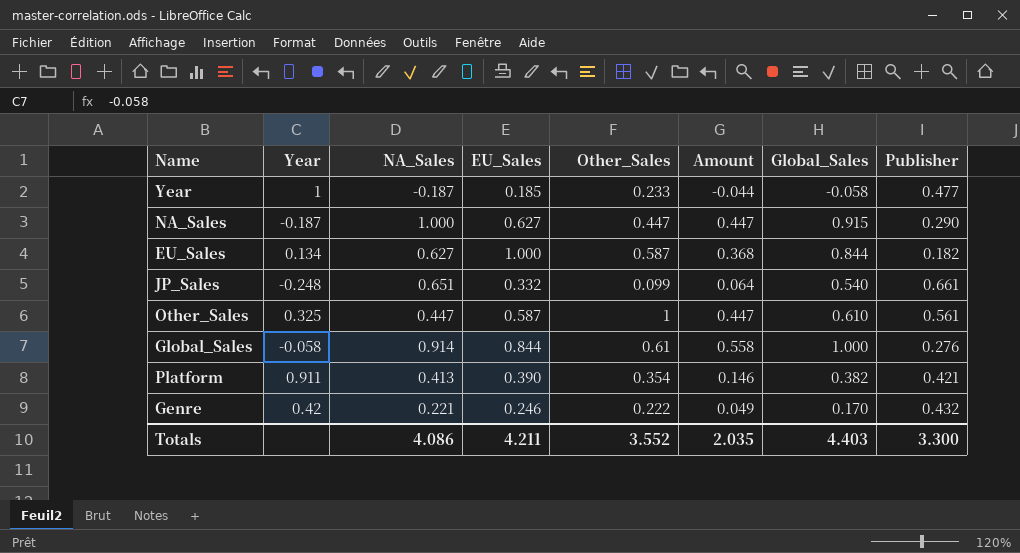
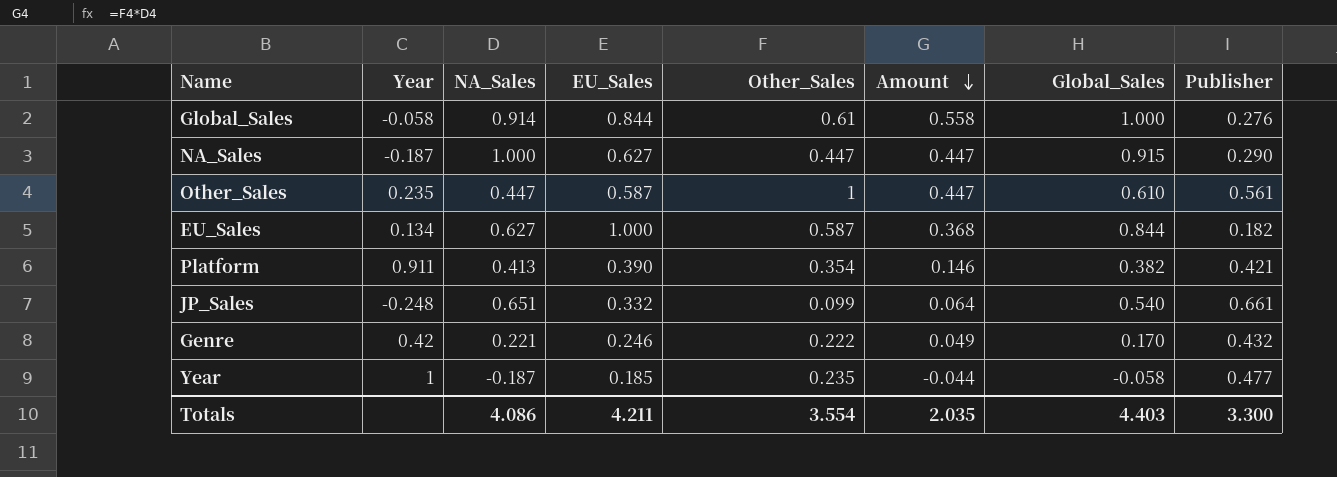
row order: none -> Amount descending
Other_Sales | Year: 0.325 -> 0.235
Year | Other_Sales: 0.233 -> 0.235
Totals | Other_Sales: 3.552 -> 3.554

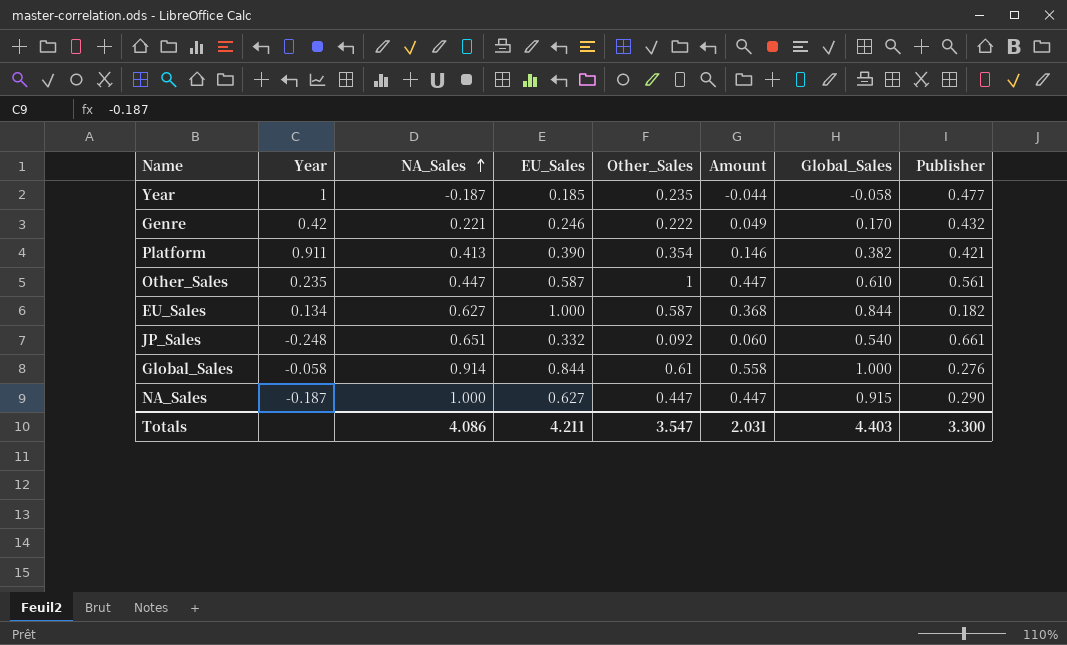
row order: Amount descending -> NA_Sales ascending
JP_Sales | Other_Sales: 0.099 -> 0.092
JP_Sales | Amount: 0.064 -> 0.060
Totals | Other_Sales: 3.554 -> 3.547
Totals | Amount: 2.035 -> 2.031

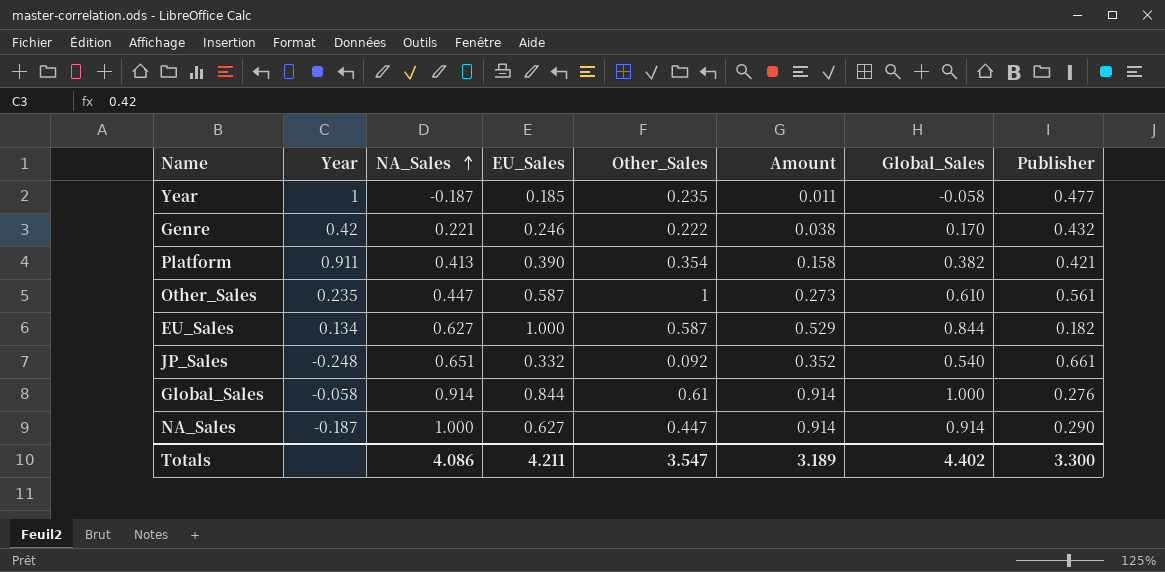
column Amount | formula: [NA_Sales] * [Other_Sales] -> [NA_Sales] * [Global_Sales]
NA_Sales | Global_Sales: 0.915 -> 0.914
Totals | Amount: 2.031 -> 3.189
Totals | Global_Sales: 4.403 -> 4.402

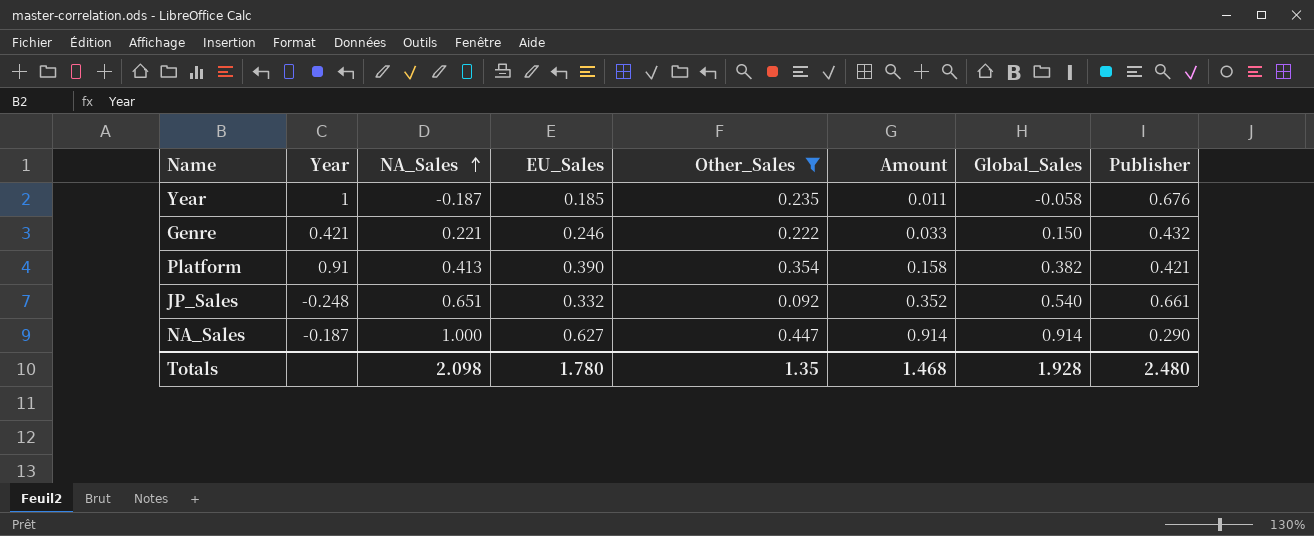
filter: none -> Other_Sales <= 0.447
Year | Publisher: 0.477 -> 0.676
Genre | Year: 0.42 -> 0.421
Genre | Amount: 0.038 -> 0.033
Genre | Global_Sales: 0.170 -> 0.150
Platform | Year: 0.911 -> 0.91
Totals | NA_Sales: 4.086 -> 2.098
Totals | EU_Sales: 4.211 -> 1.780
Totals | Other_Sales: 3.547 -> 1.35
Totals | Amount: 3.189 -> 1.468
Totals | Global_Sales: 4.402 -> 1.928
Totals | Publisher: 3.300 -> 2.480

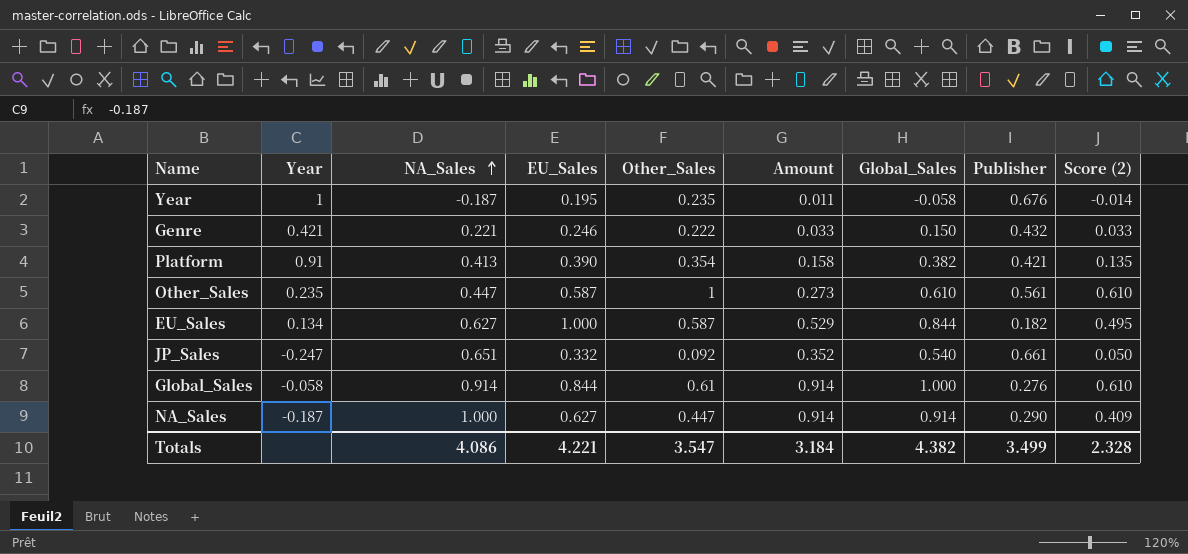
filter: Other_Sales <= 0.447 -> none
column Score (2) | formula: none -> [Other_Sales] * [Global_Sales]
Year | EU_Sales: 0.185 -> 0.195
JP_Sales | Year: -0.248 -> -0.247
Totals | NA_Sales: 2.098 -> 4.086
Totals | EU_Sales: 1.780 -> 4.221
Totals | Other_Sales: 1.35 -> 3.547
Totals | Amount: 1.468 -> 3.184
Totals | Global_Sales: 1.928 -> 4.382
Totals | Publisher: 2.480 -> 3.499

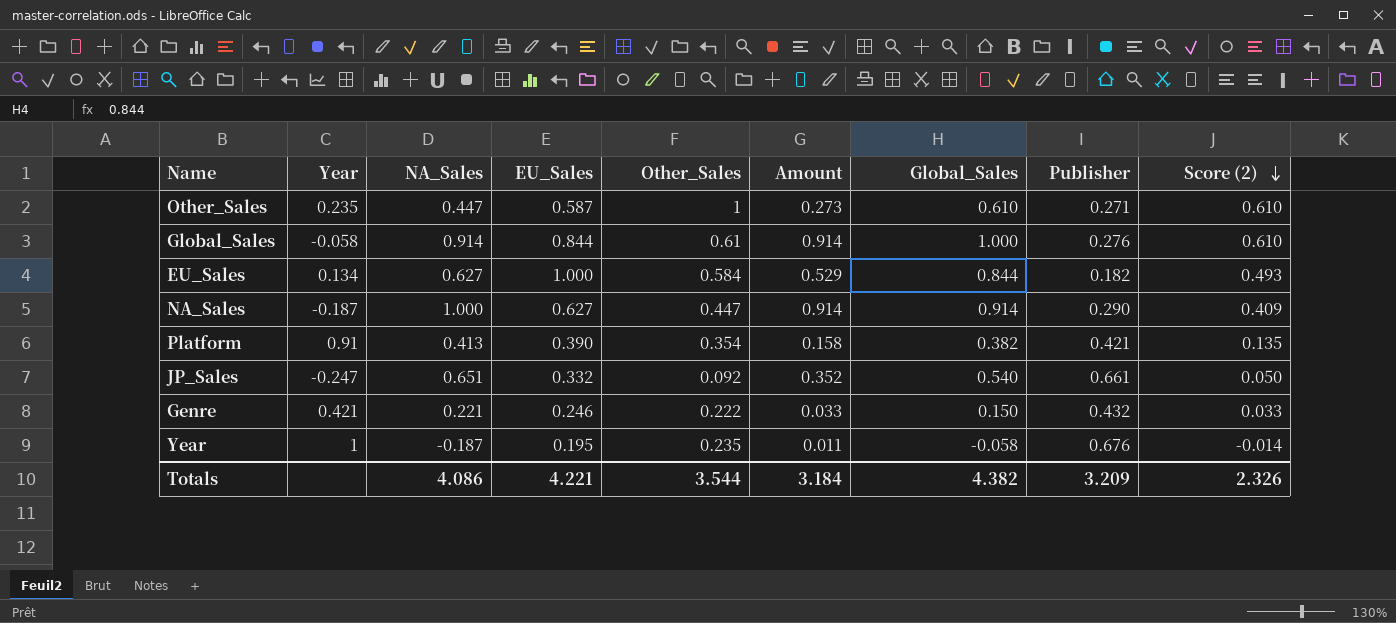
row order: NA_Sales ascending -> Score (2) descending
Other_Sales | Publisher: 0.561 -> 0.271
EU_Sales | Other_Sales: 0.587 -> 0.584
EU_Sales | Score (2): 0.495 -> 0.493
Totals | Other_Sales: 3.547 -> 3.544
Totals | Publisher: 3.499 -> 3.209
Totals | Score (2): 2.328 -> 2.326

